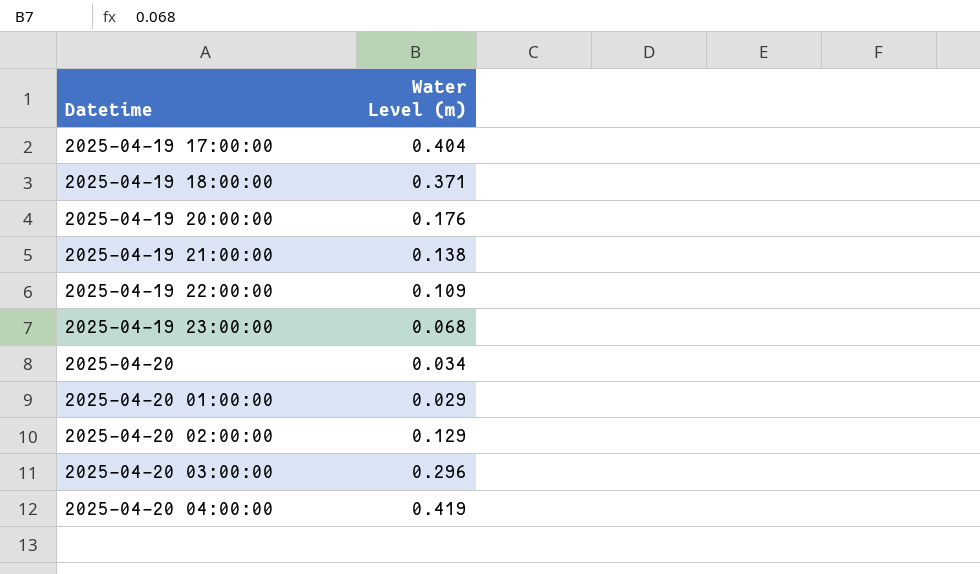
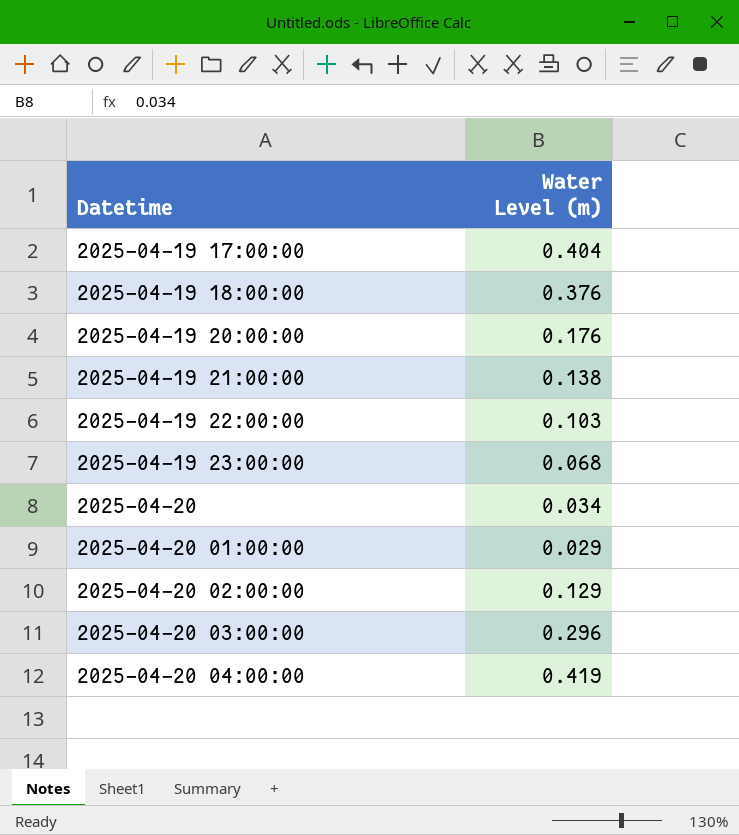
2025-04-19 18:00:00 | Water Level (m): 0.371 -> 0.376
2025-04-19 22:00:00 | Water Level (m): 0.109 -> 0.103

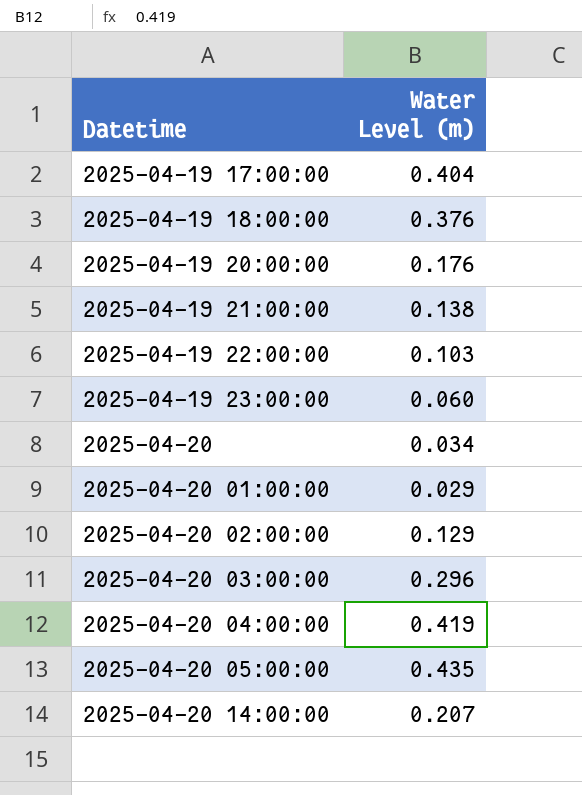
2025-04-19 23:00:00 | Water Level (m): 0.068 -> 0.060
row 2025-04-20 05:00:00: none -> 0.435
row 2025-04-20 14:00:00: none -> 0.207

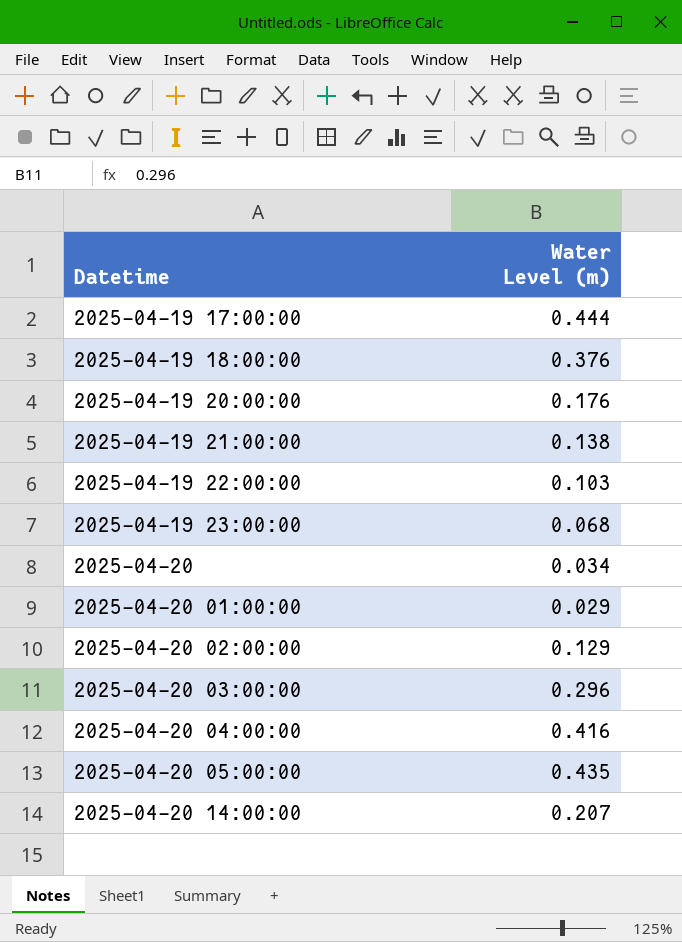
2025-04-19 17:00:00 | Water Level (m): 0.404 -> 0.444
2025-04-19 23:00:00 | Water Level (m): 0.060 -> 0.068
2025-04-20 04:00:00 | Water Level (m): 0.419 -> 0.416

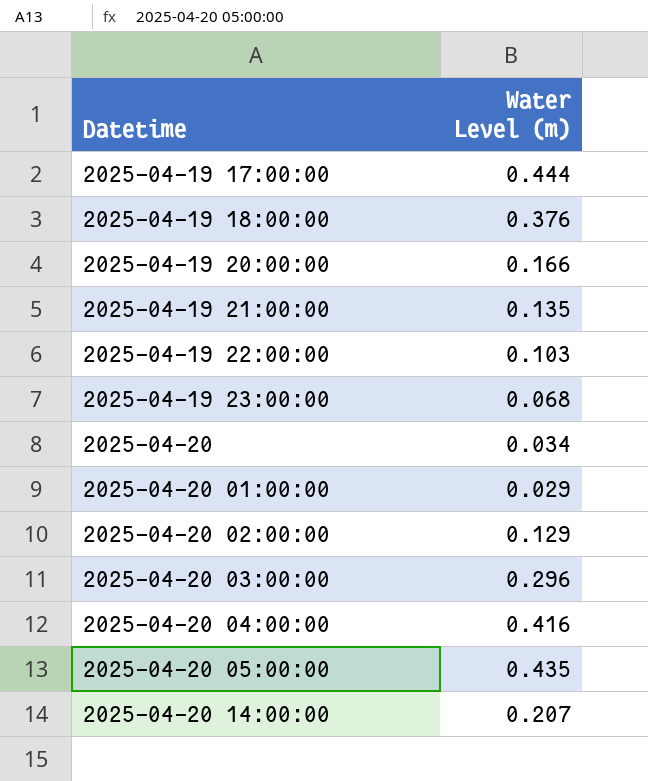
2025-04-19 20:00:00 | Water Level (m): 0.176 -> 0.166
2025-04-19 21:00:00 | Water Level (m): 0.138 -> 0.135

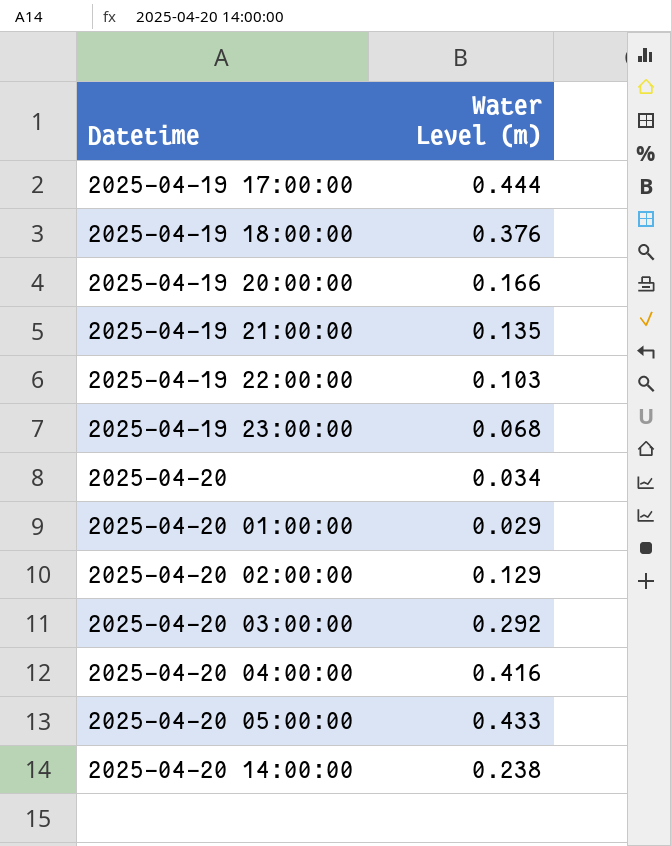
2025-04-20 03:00:00 | Water Level (m): 0.296 -> 0.292
2025-04-20 05:00:00 | Water Level (m): 0.435 -> 0.433
2025-04-20 14:00:00 | Water Level (m): 0.207 -> 0.238

